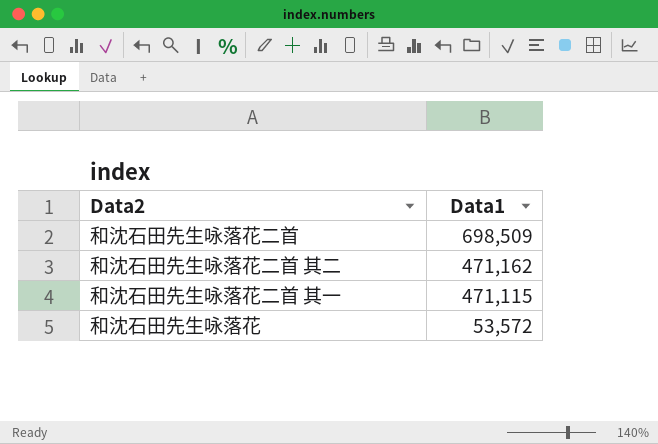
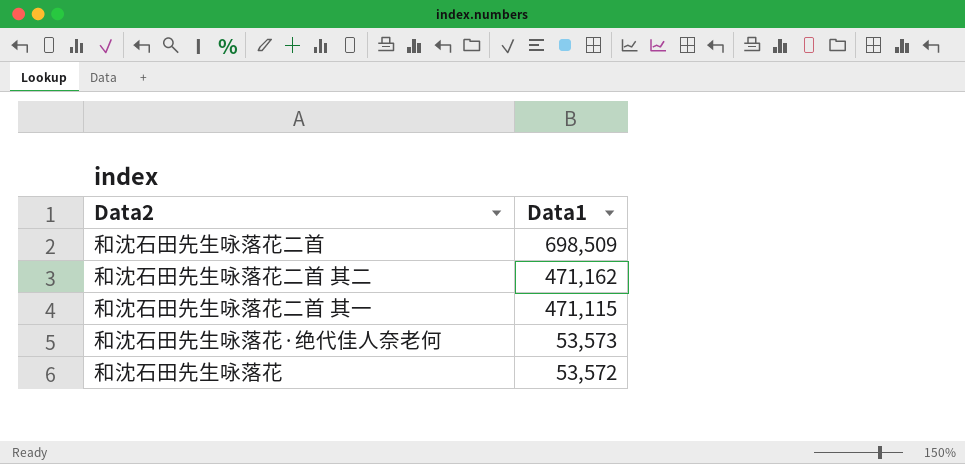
row 和沈石田先生咏落花·绝代佳人奈老何: none -> 53,573

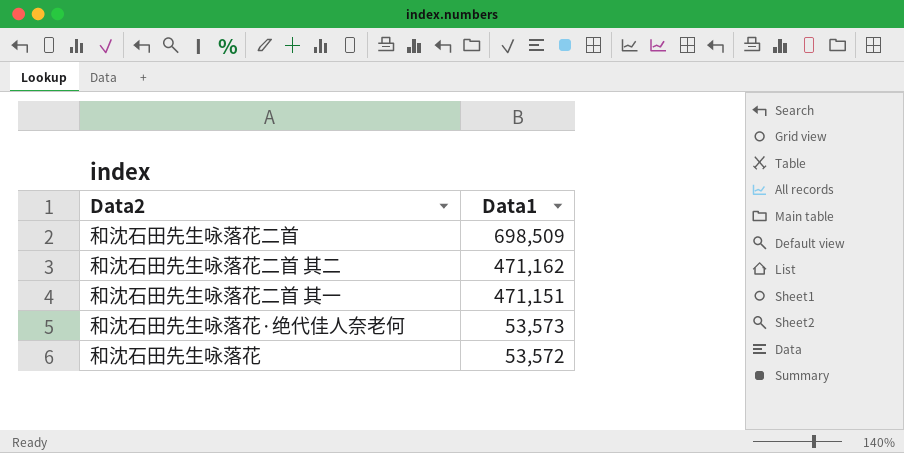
和沈石田先生咏落花二首 其一 | Data1: 471,115 -> 471,151

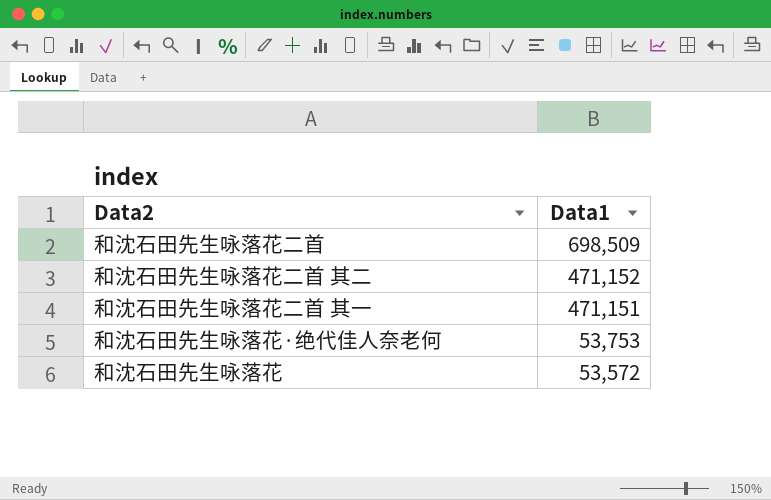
和沈石田先生咏落花二首 其二 | Data1: 471,162 -> 471,152
和沈石田先生咏落花·绝代佳人奈老何 | Data1: 53,573 -> 53,753

